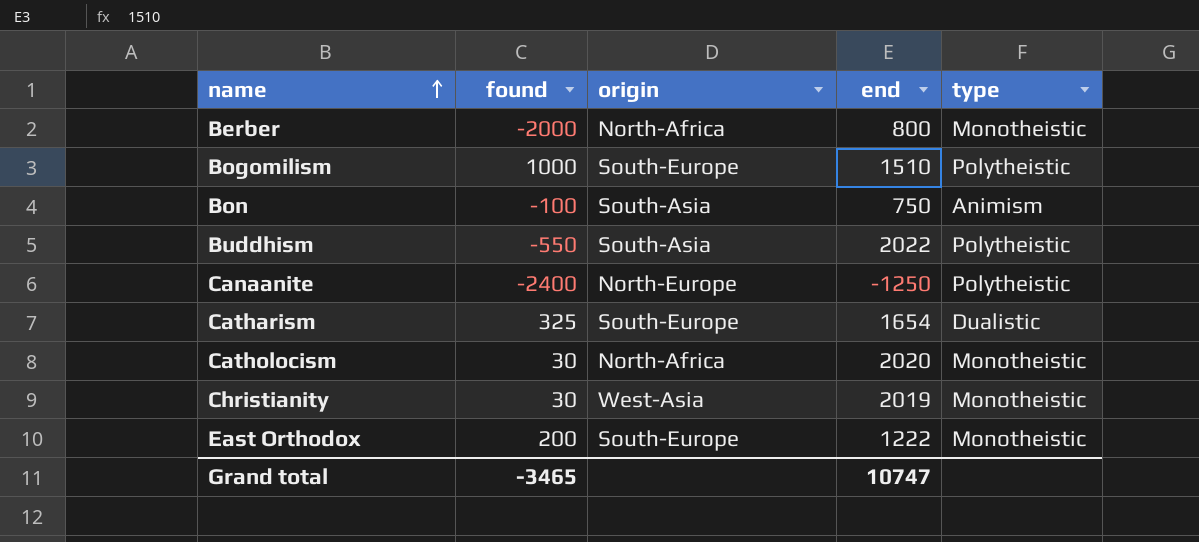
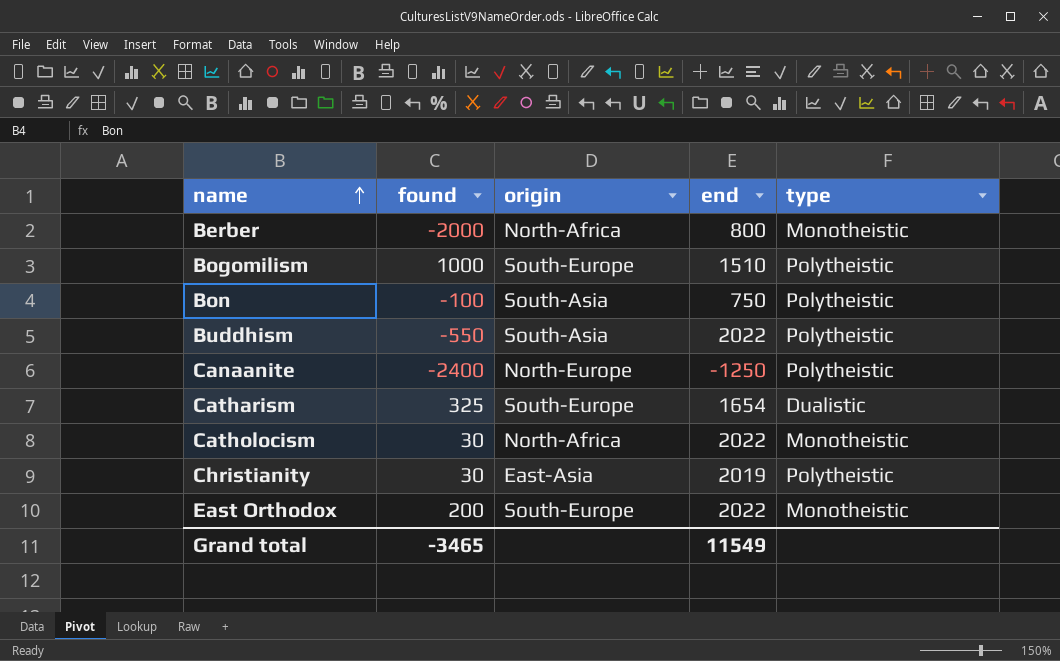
Bon | type: Animism -> Polytheistic
Catholocism | end: 2020 -> 2022
Christianity | origin: West-Asia -> East-Asia
Christianity | type: Monotheistic -> Polytheistic
East Orthodox | end: 1222 -> 2022
Grand total | end: 10747 -> 11549

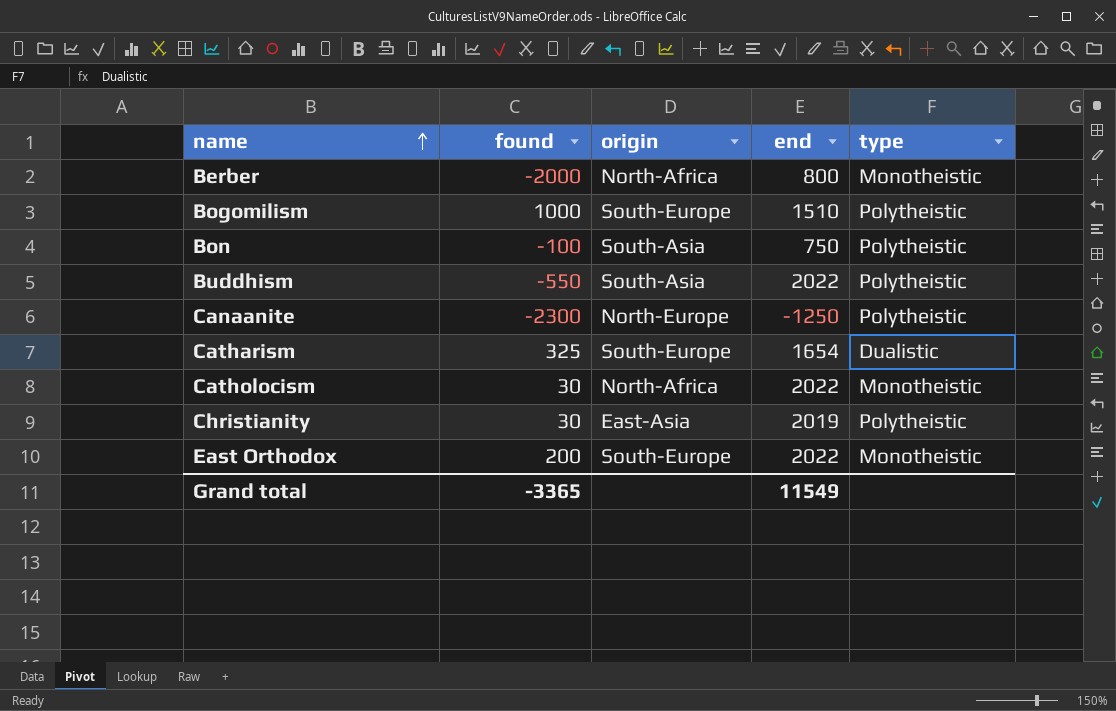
Canaanite | found: -2400 -> -2300
Grand total | found: -3465 -> -3365

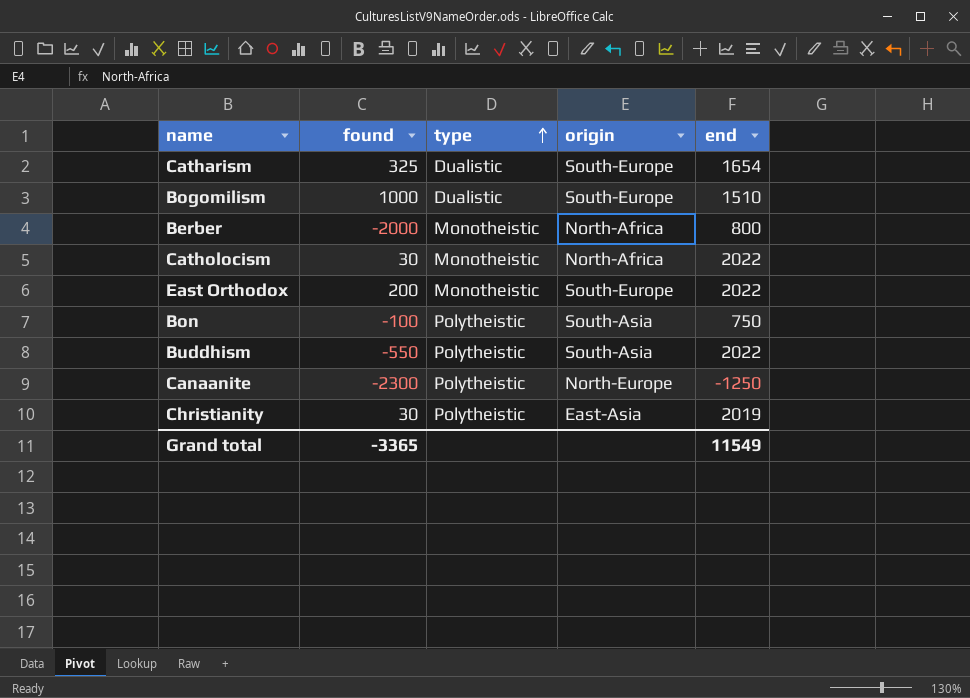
row order: name ascending -> type ascending
column type | position: 5 -> 3
Bogomilism | type: Polytheistic -> Dualistic

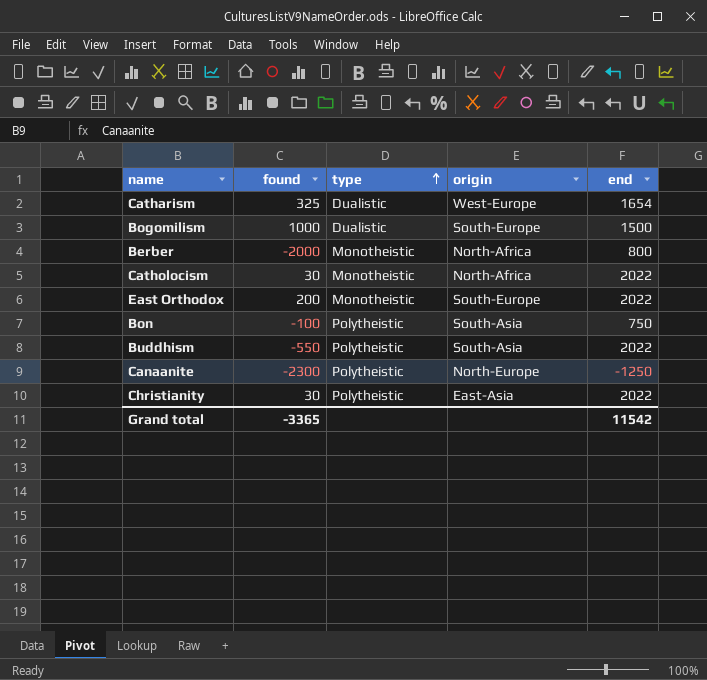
Catharism | origin: South-Europe -> West-Europe
Bogomilism | end: 1510 -> 1500
Christianity | end: 2019 -> 2022
Grand total | end: 11549 -> 11542

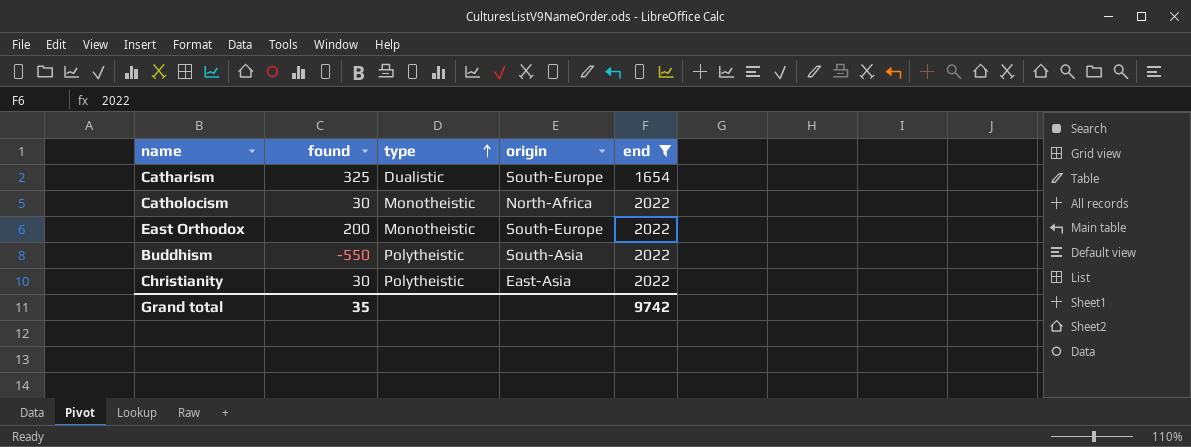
filter: none -> end >= 1654
Catharism | origin: West-Europe -> South-Europe
Grand total | found: -3365 -> 35
Grand total | end: 11542 -> 9742

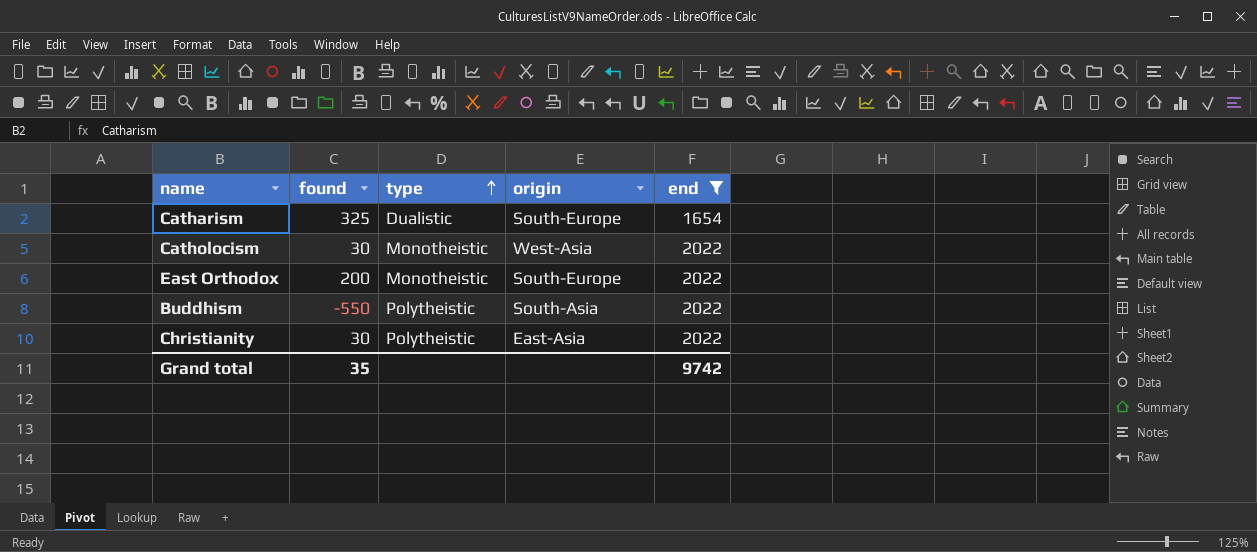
Catholocism | origin: North-Africa -> West-Asia

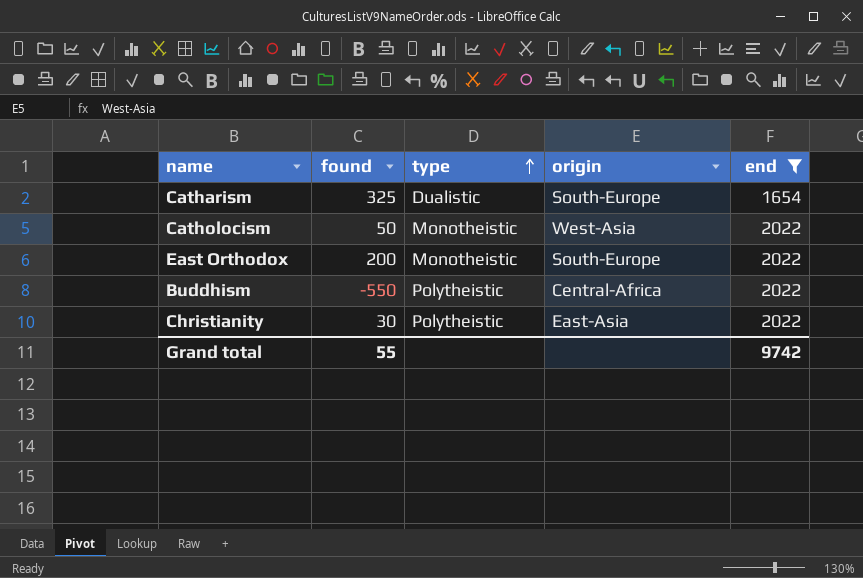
Catholocism | found: 30 -> 50
Buddhism | origin: South-Asia -> Central-Africa
Grand total | found: 35 -> 55

